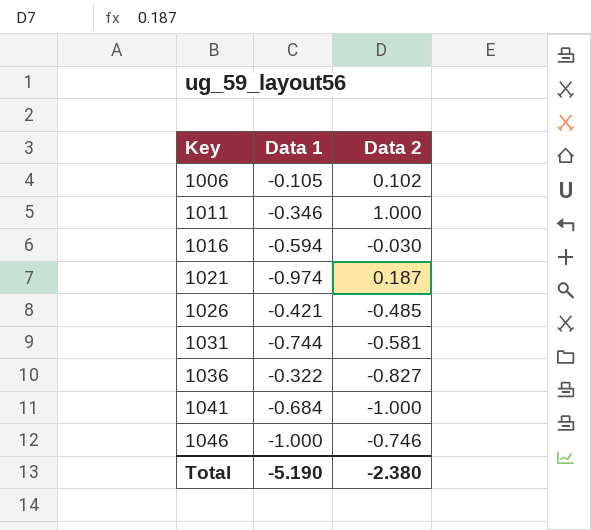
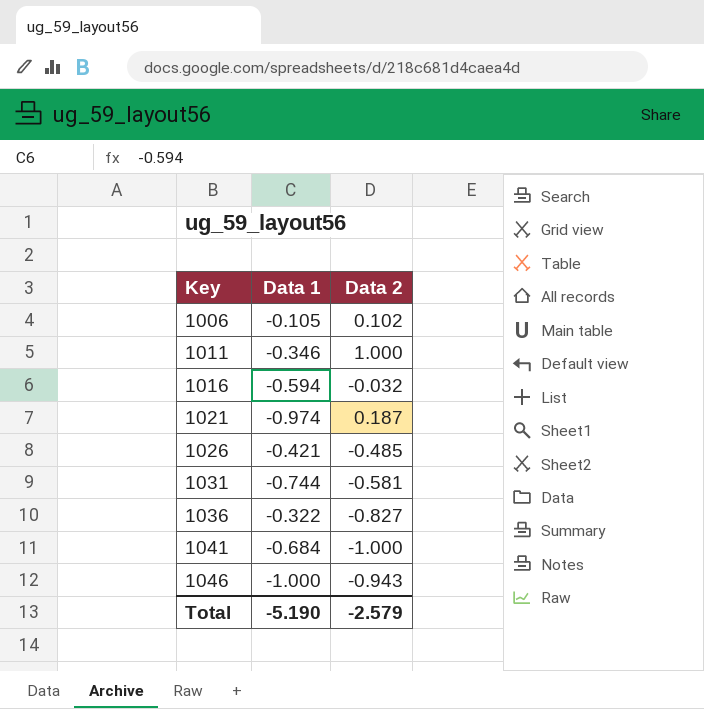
1016 | Data 2: -0.030 -> -0.032
1046 | Data 2: -0.746 -> -0.943
Total | Data 2: -2.380 -> -2.579

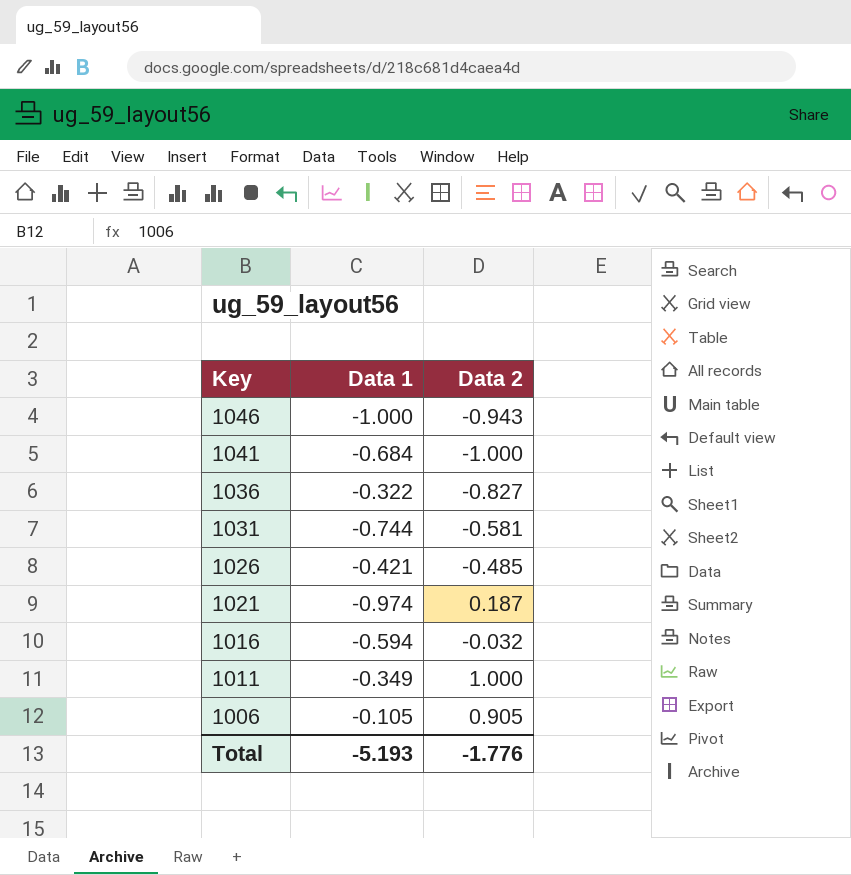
row order: Key ascending -> Key descending
1011 | Data 1: -0.346 -> -0.349
1006 | Data 2: 0.102 -> 0.905
Total | Data 1: -5.190 -> -5.193
Total | Data 2: -2.579 -> -1.776

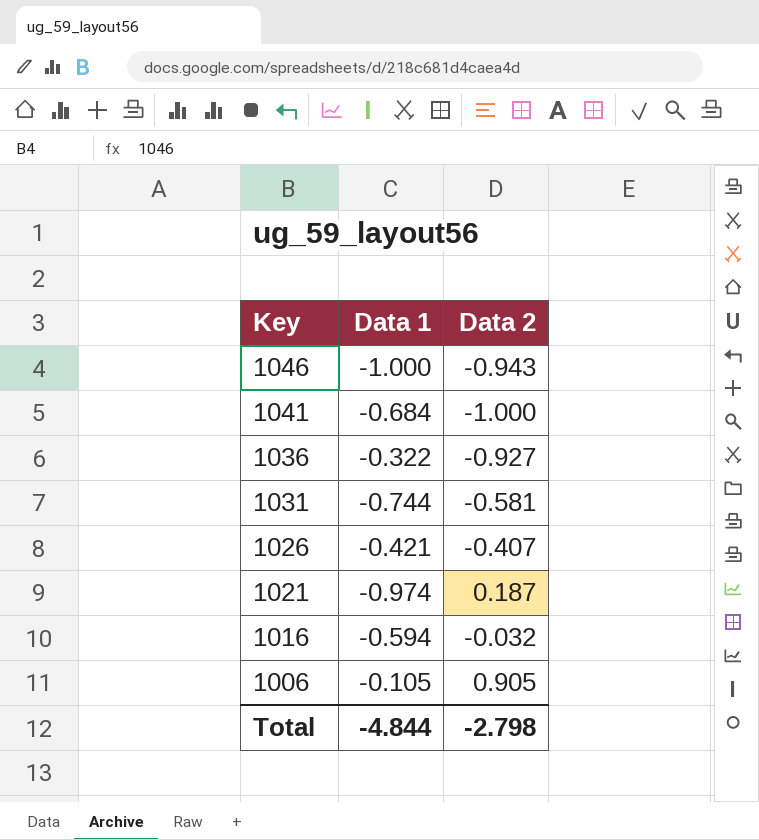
row 1011: -0.349 | 1.000 -> none
1036 | Data 2: -0.827 -> -0.927
1026 | Data 2: -0.485 -> -0.407
Total | Data 1: -5.193 -> -4.844
Total | Data 2: -1.776 -> -2.798

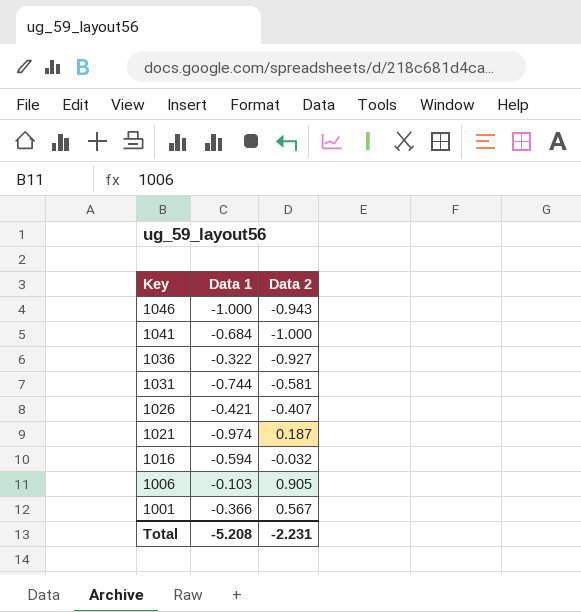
1006 | Data 1: -0.105 -> -0.103
row 1001: none -> -0.366 | 0.567
Total | Data 1: -4.844 -> -5.208
Total | Data 2: -2.798 -> -2.231

